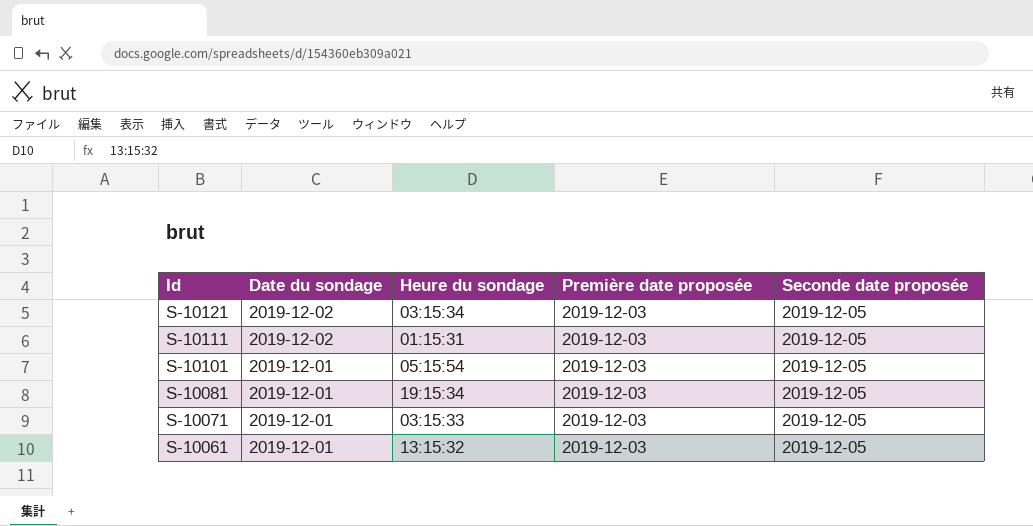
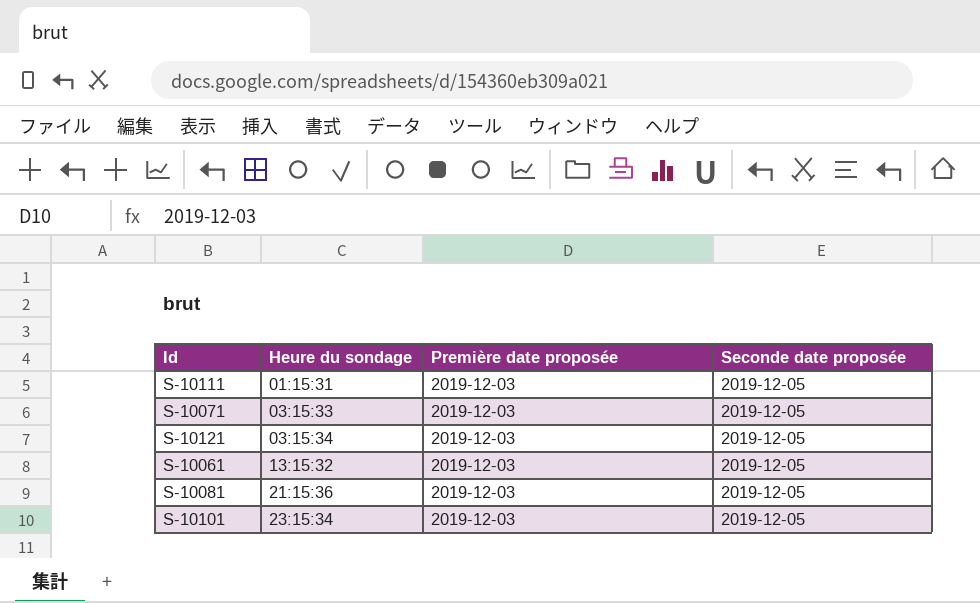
row order: Id descending -> Heure du sondage ascending
column Date du sondage | position: 2 -> none
S-10081 | Heure du sondage: 19:15:34 -> 21:15:36
S-10101 | Heure du sondage: 05:15:54 -> 23:15:34

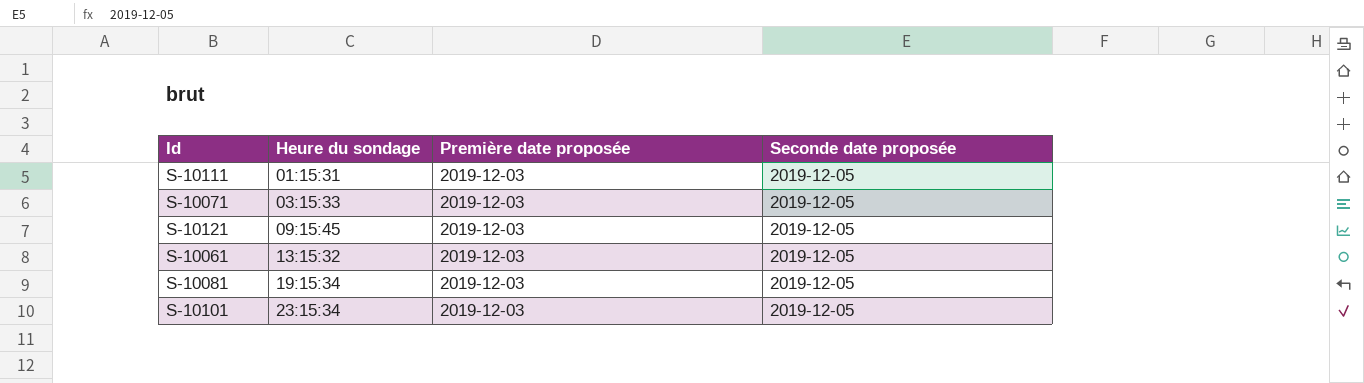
S-10121 | Heure du sondage: 03:15:34 -> 09:15:45
S-10081 | Heure du sondage: 21:15:36 -> 19:15:34

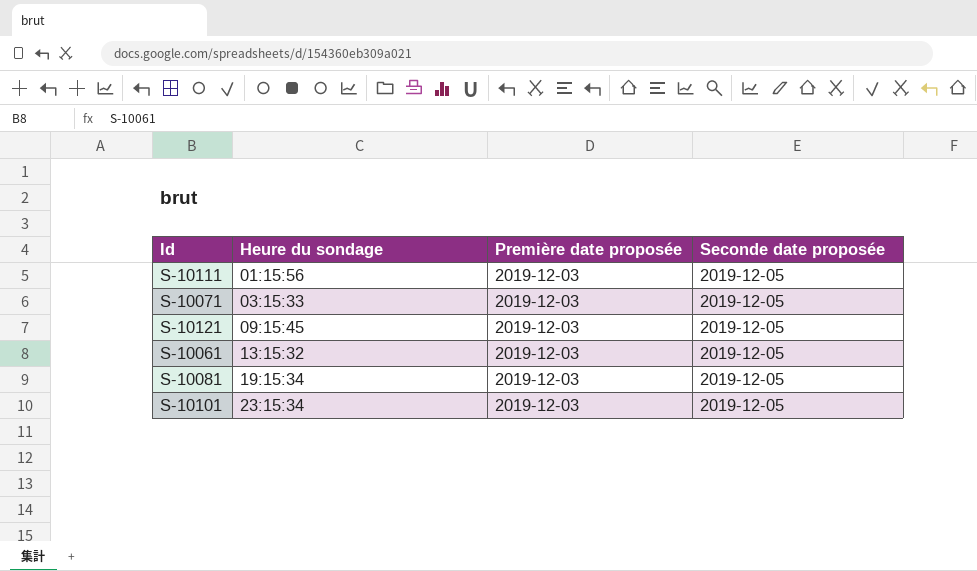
S-10111 | Heure du sondage: 01:15:31 -> 01:15:56

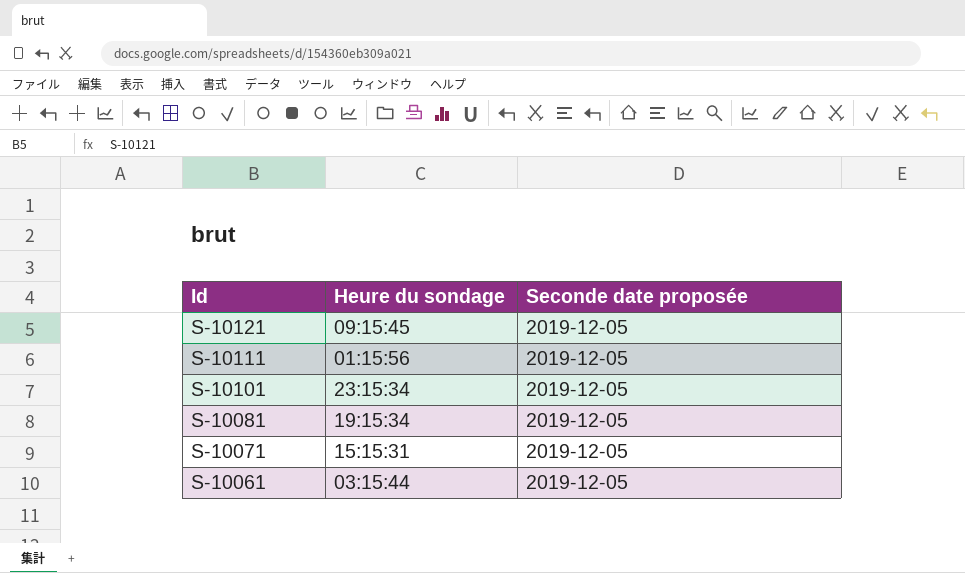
row order: Heure du sondage ascending -> Id descending
column Première date proposée | position: 3 -> none
S-10071 | Heure du sondage: 03:15:33 -> 15:15:31
S-10061 | Heure du sondage: 13:15:32 -> 03:15:44

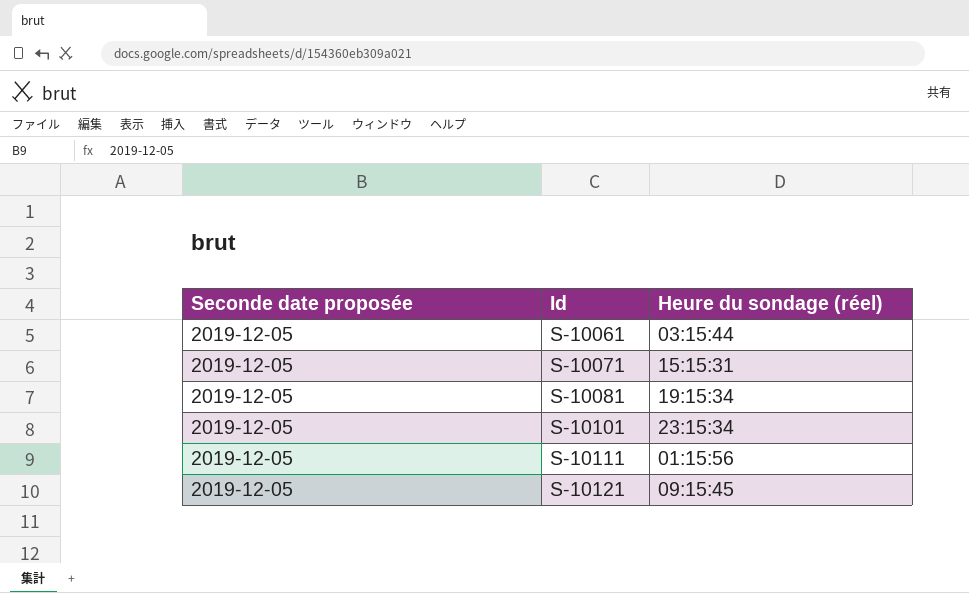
row order: Id descending -> Id ascending
column Seconde date proposée | position: 3 -> 1
column name: Heure du sondage -> Heure du sondage (réel)

